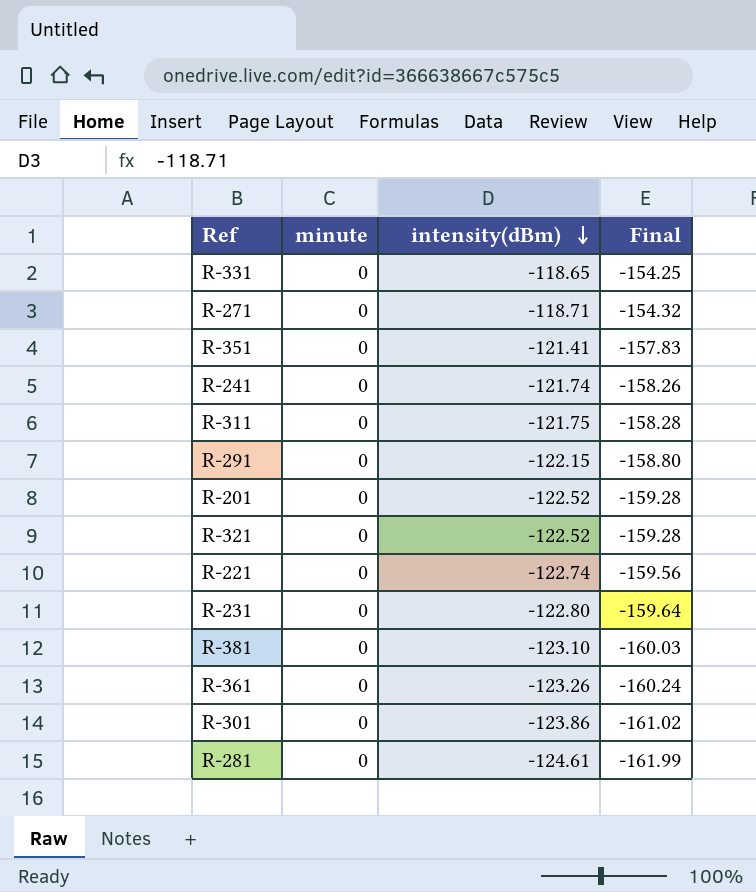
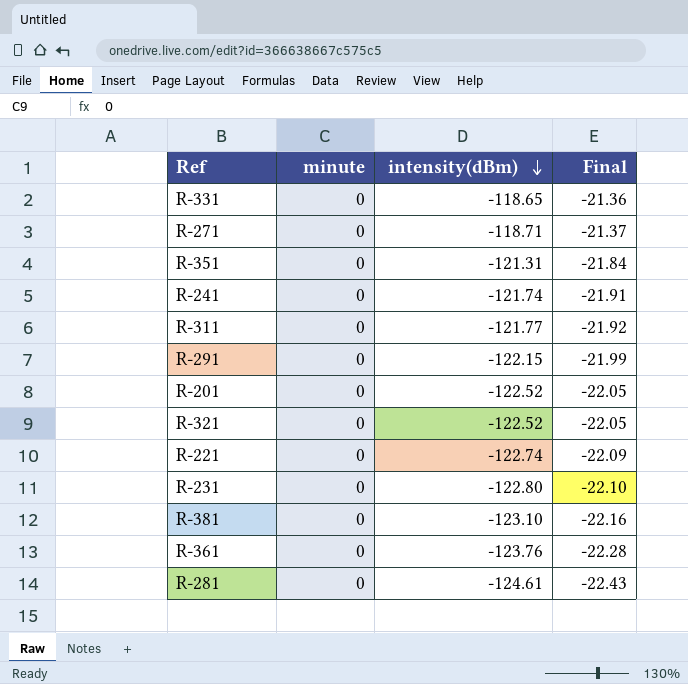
column Final | formula: [intensity(dBm)] * 1.3 -> [intensity(dBm)] * 0.18
row R-301: 0 | -123.86 | -161.02 -> none
R-351 | intensity(dBm): -121.41 -> -121.31
R-311 | intensity(dBm): -121.75 -> -121.77
R-361 | intensity(dBm): -123.26 -> -123.76

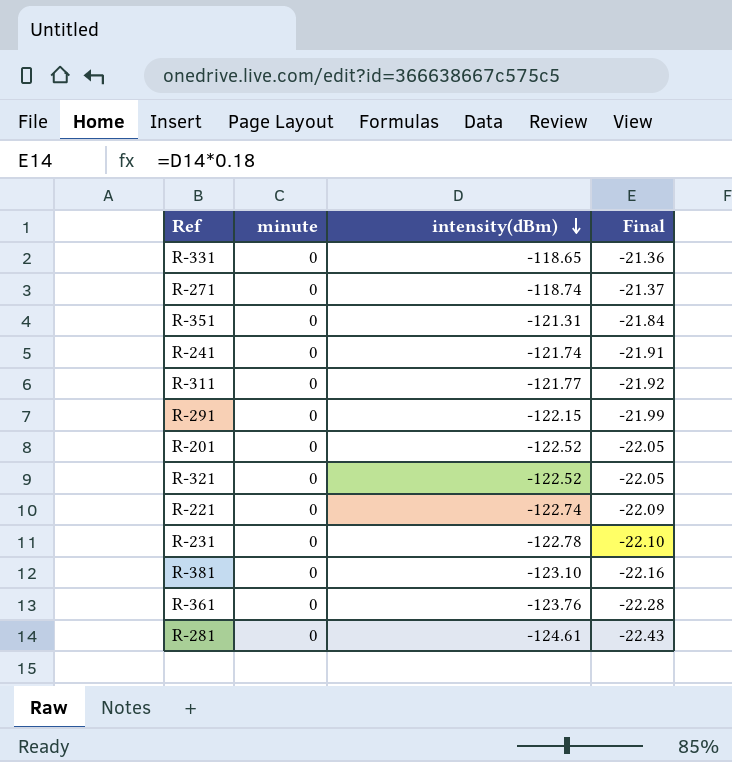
R-271 | intensity(dBm): -118.71 -> -118.74
R-231 | intensity(dBm): -122.80 -> -122.78

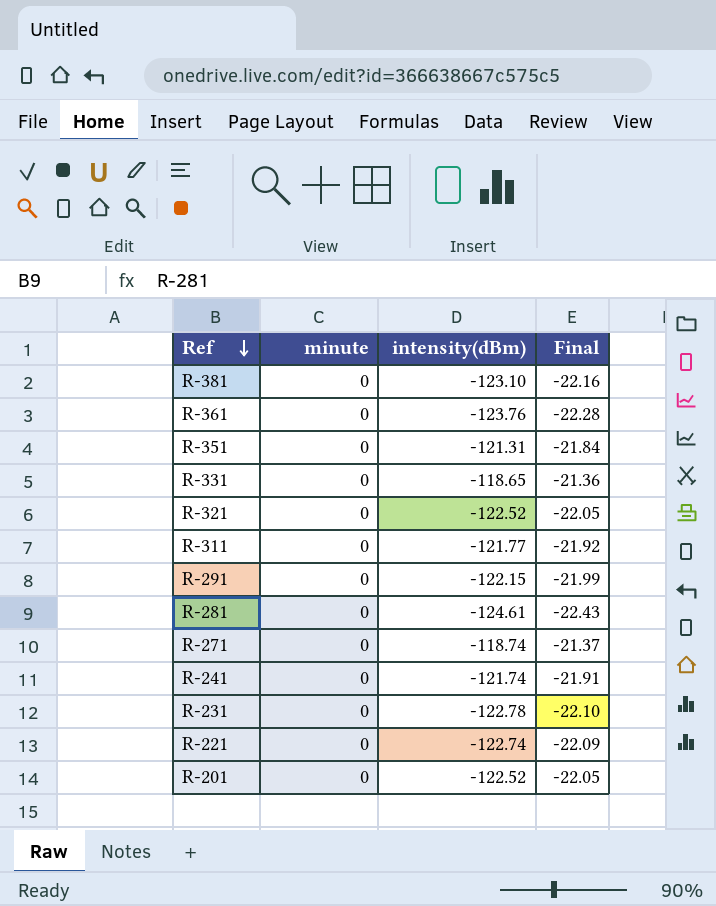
row order: intensity(dBm) descending -> Ref descending

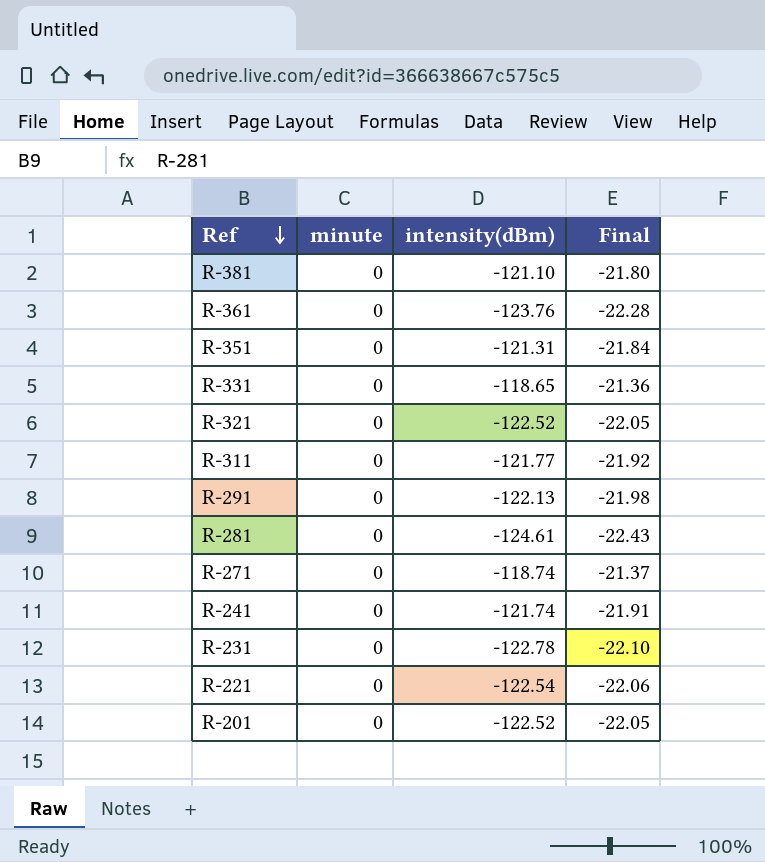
R-381 | intensity(dBm): -123.10 -> -121.10
R-381 | Final: -22.16 -> -21.80
R-291 | intensity(dBm): -122.15 -> -122.13
R-291 | Final: -21.99 -> -21.98
R-221 | intensity(dBm): -122.74 -> -122.54
R-221 | Final: -22.09 -> -22.06

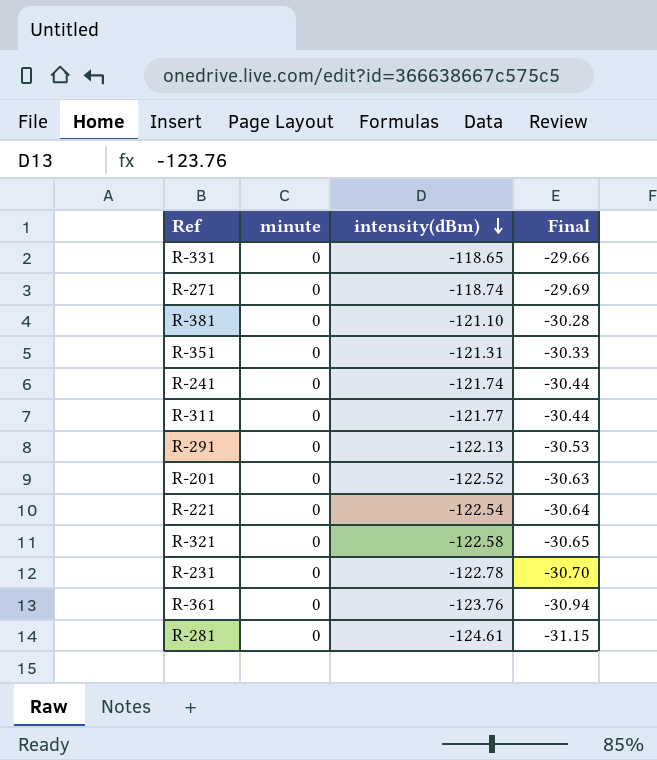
row order: Ref descending -> intensity(dBm) descending
column Final | formula: [intensity(dBm)] * 0.18 -> [intensity(dBm)] * 0.25
R-321 | intensity(dBm): -122.52 -> -122.58

